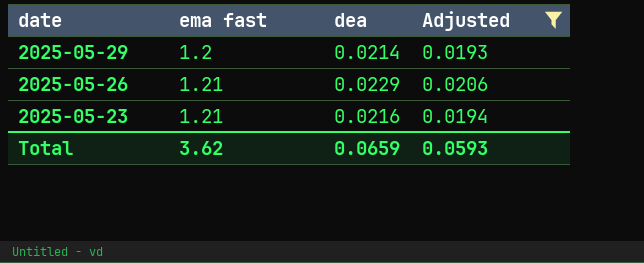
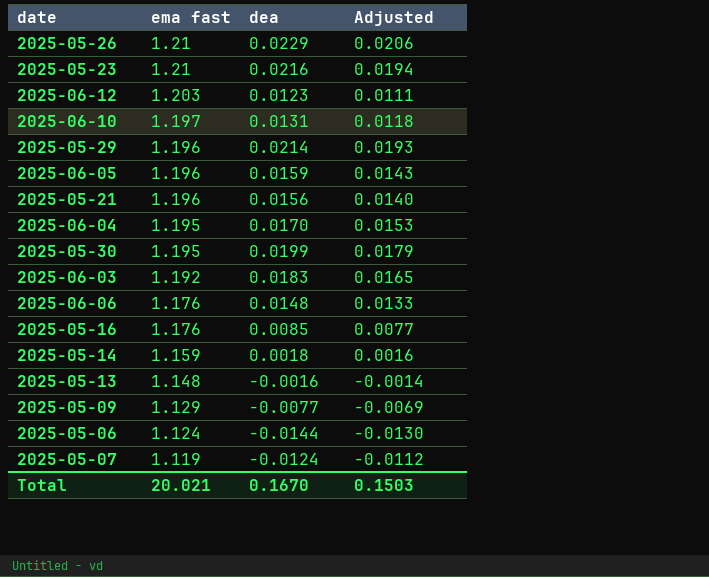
filter: Adjusted >= 0.0193 -> none
row order: date descending -> ema fast descending
2025-05-29 | ema fast: 1.2 -> 1.196
Total | ema fast: 3.62 -> 20.021
Total | dea: 0.0659 -> 0.1670
Total | Adjusted: 0.0593 -> 0.1503

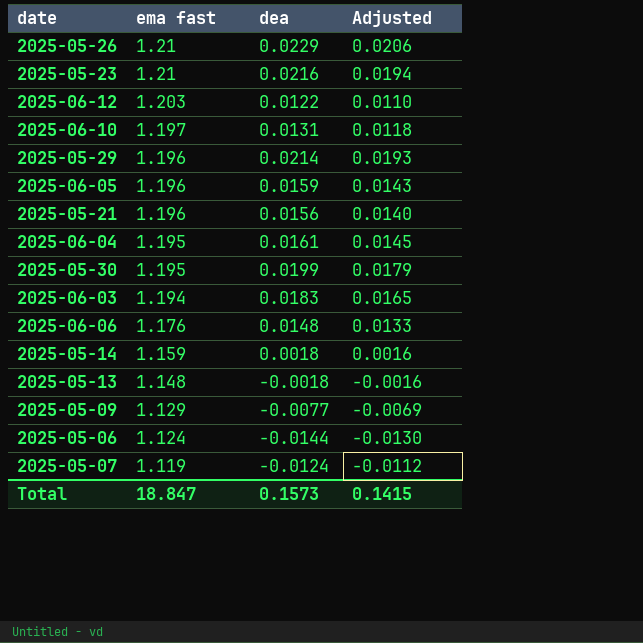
row 2025-05-16: 1.176 | 0.0085 | 0.0077 -> none
2025-06-12 | dea: 0.0123 -> 0.0122
2025-06-12 | Adjusted: 0.0111 -> 0.0110
2025-06-04 | dea: 0.0170 -> 0.0161
2025-06-04 | Adjusted: 0.0153 -> 0.0145
2025-06-03 | ema fast: 1.192 -> 1.194
2025-05-13 | dea: -0.0016 -> -0.0018
2025-05-13 | Adjusted: -0.0014 -> -0.0016
Total | ema fast: 20.021 -> 18.847
Total | dea: 0.1670 -> 0.1573
Total | Adjusted: 0.1503 -> 0.1415

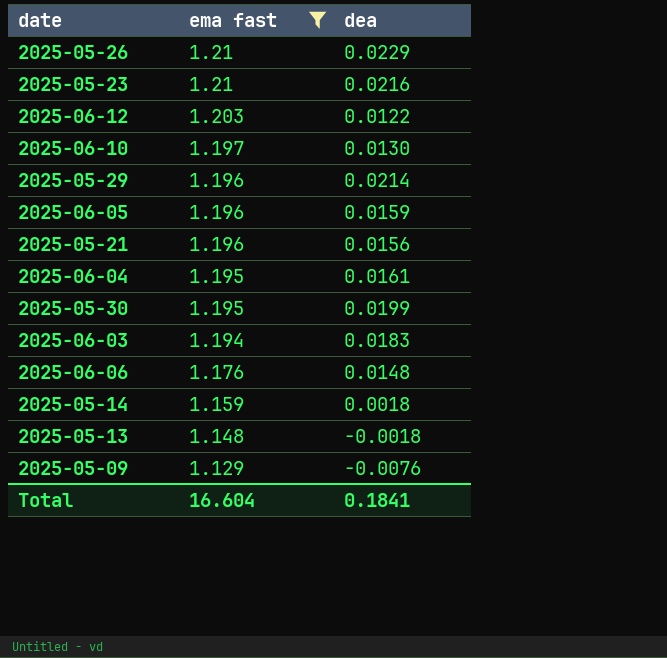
filter: none -> ema fast >= 1.129
column Adjusted | formula: [dea] * 0.9 -> none
2025-06-10 | dea: 0.0131 -> 0.0130
2025-05-09 | dea: -0.0077 -> -0.0076
Total | ema fast: 18.847 -> 16.604
Total | dea: 0.1573 -> 0.1841

